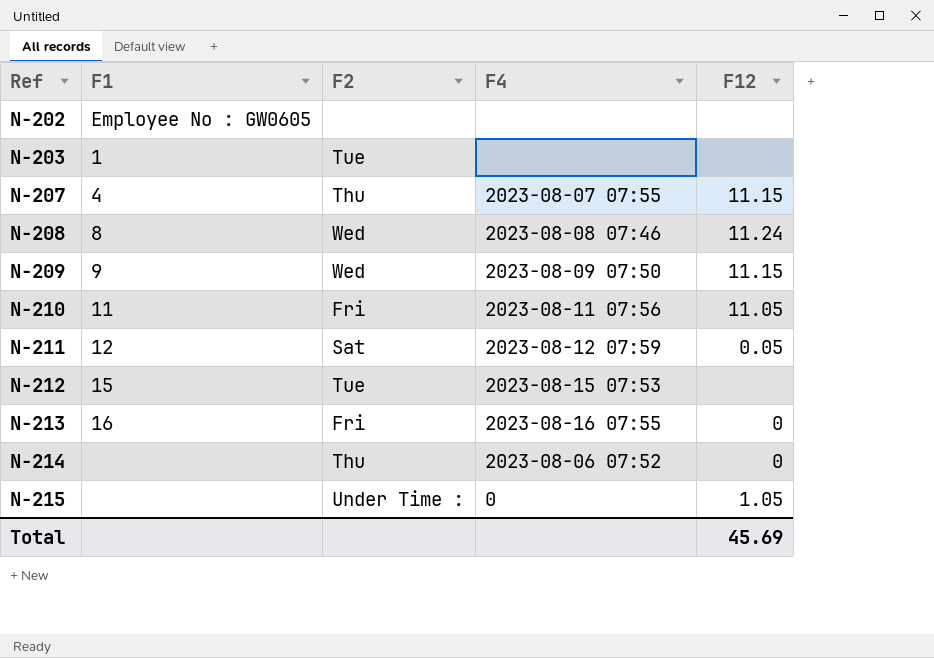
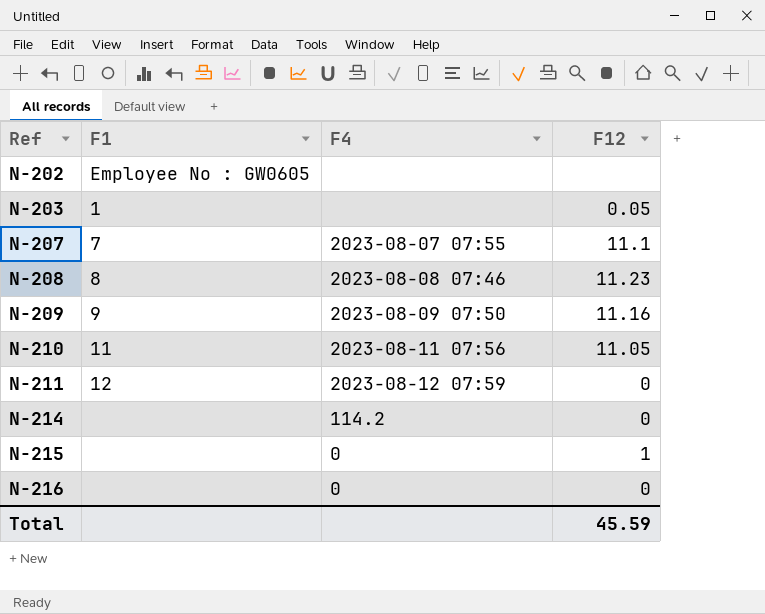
column F2 | position: 3 -> none
row N-212: 15 | Tue | 2023-08-15 07:53 | none -> none
row N-213: 16 | Fri | 2023-08-16 07:55 | 0 -> none
N-203 | F12: none -> 0.05
N-207 | F1: 4 -> 7
N-207 | F12: 11.15 -> 11.1
N-208 | F12: 11.24 -> 11.23
N-209 | F12: 11.15 -> 11.16
N-211 | F12: 0.05 -> 0
N-214 | F4: 2023-08-06 07:52 -> 114.2
N-215 | F12: 1.05 -> 1
row N-216: none -> none | 0 | 0
Total | F12: 45.69 -> 45.59

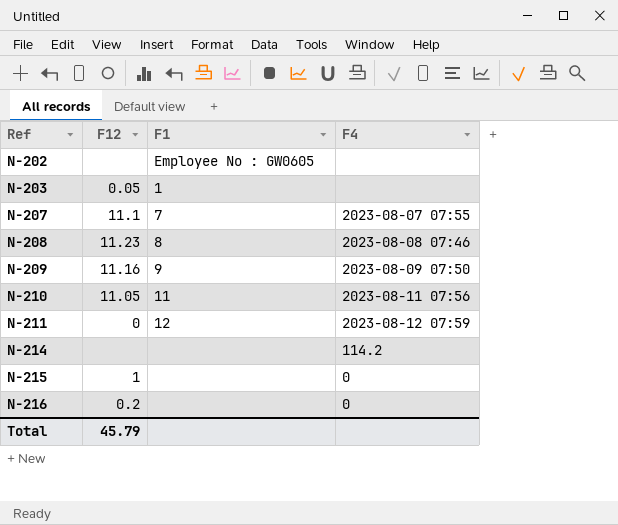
column F12 | position: 4 -> 2
N-214 | F12: 0 -> none
N-216 | F12: 0 -> 0.2
Total | F12: 45.59 -> 45.79

